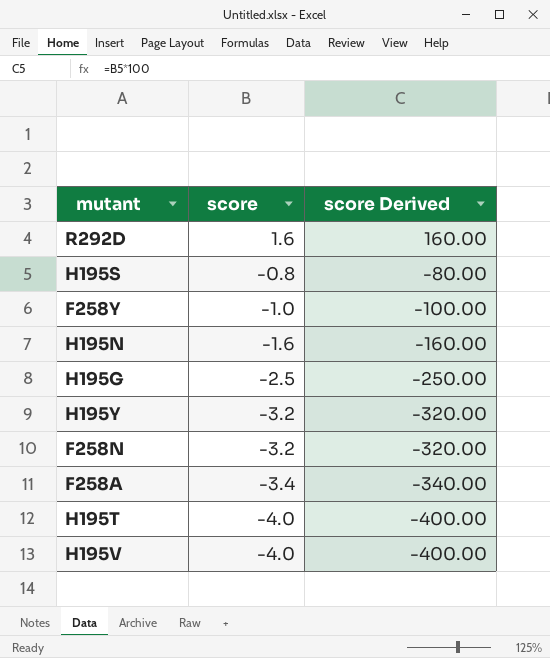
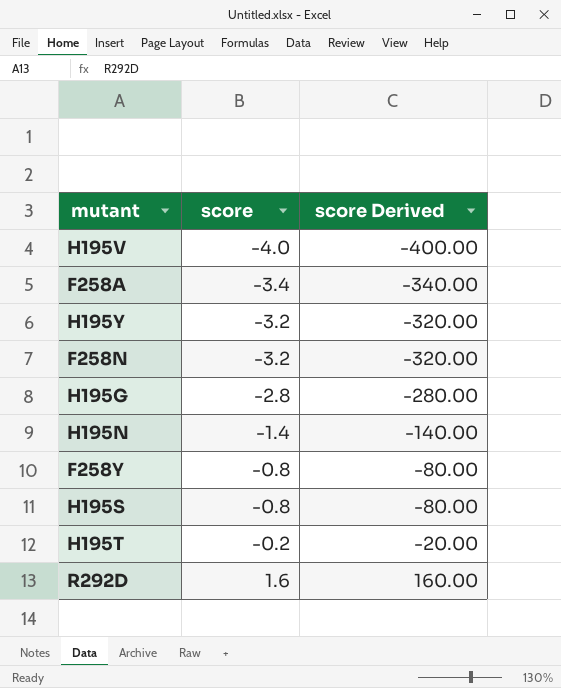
row order: score descending -> score ascending
H195G | score: -2.5 -> -2.8
H195G | score Derived: -250.00 -> -280.00
H195N | score: -1.6 -> -1.4
H195N | score Derived: -160.00 -> -140.00
F258Y | score: -1.0 -> -0.8
F258Y | score Derived: -100.00 -> -80.00
H195T | score: -4.0 -> -0.2
H195T | score Derived: -400.00 -> -20.00

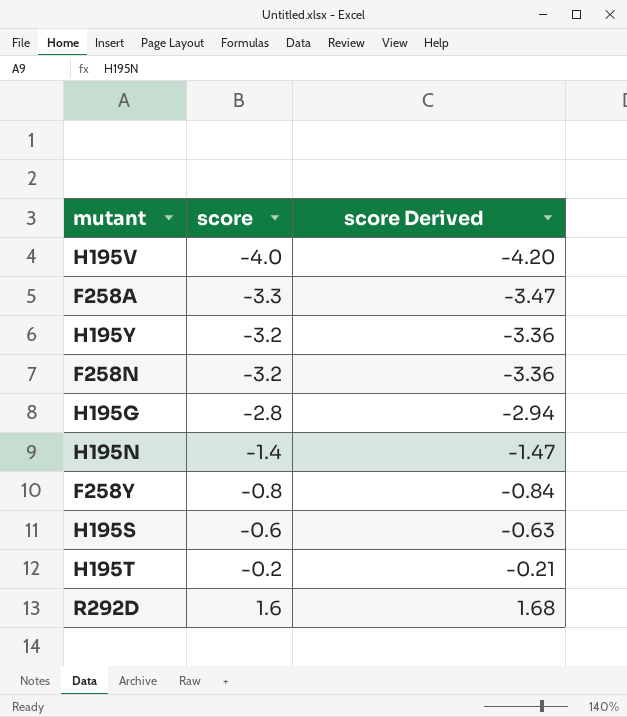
column score Derived | formula: [score] * 100 -> [score] * 1.05
F258A | score: -3.4 -> -3.3
H195S | score: -0.8 -> -0.6

